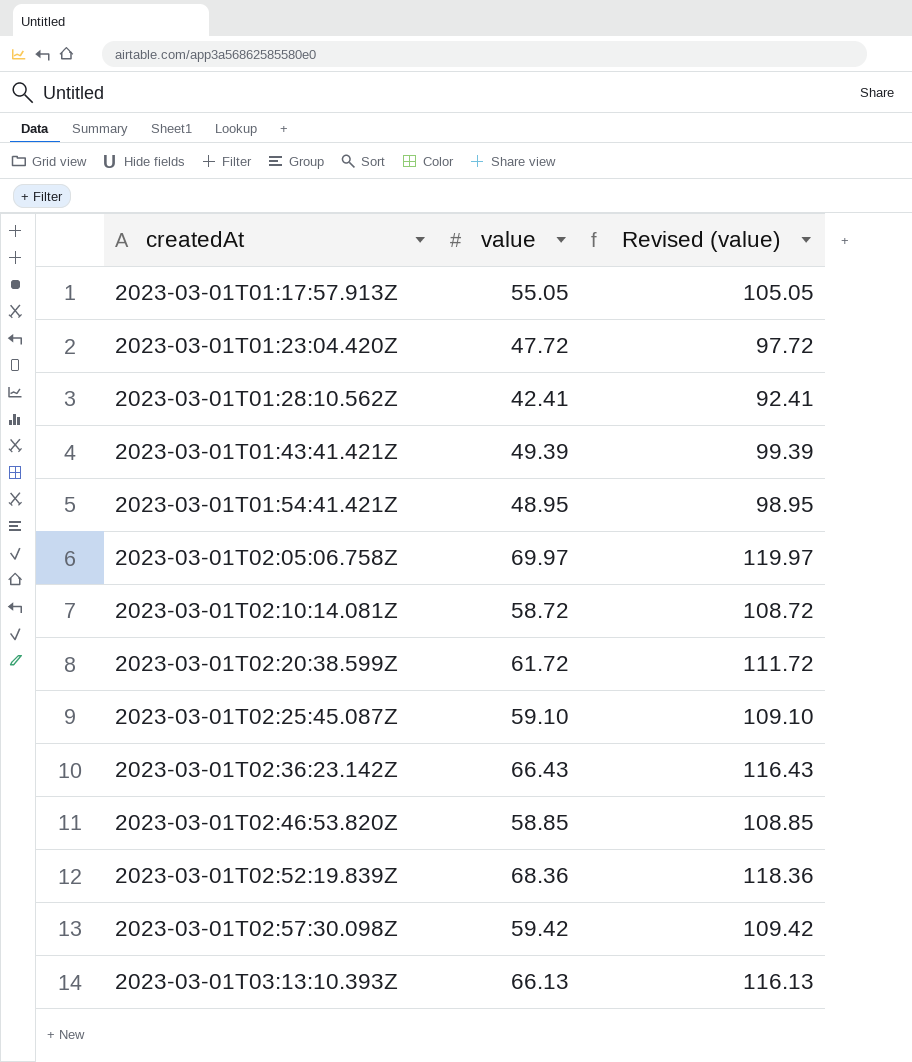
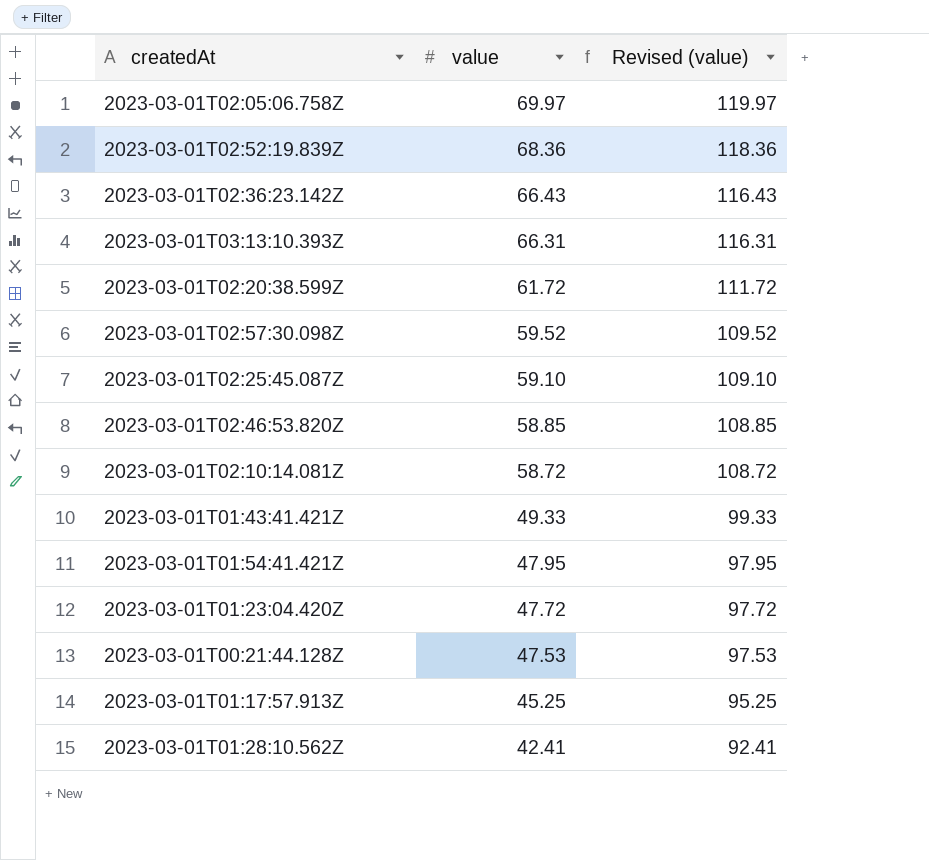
row order: createdAt ascending -> value descending
2023-03-01T03:13:10.393Z | value: 66.13 -> 66.31
2023-03-01T03:13:10.393Z | Revised (value): 116.13 -> 116.31
2023-03-01T02:57:30.098Z | value: 59.42 -> 59.52
2023-03-01T02:57:30.098Z | Revised (value): 109.42 -> 109.52
2023-03-01T01:43:41.421Z | value: 49.39 -> 49.33
2023-03-01T01:43:41.421Z | Revised (value): 99.39 -> 99.33
2023-03-01T01:54:41.421Z | value: 48.95 -> 47.95
2023-03-01T01:54:41.421Z | Revised (value): 98.95 -> 97.95
row 2023-03-01T00:21:44.128Z: none -> 47.53 | 97.53
2023-03-01T01:17:57.913Z | value: 55.05 -> 45.25
2023-03-01T01:17:57.913Z | Revised (value): 105.05 -> 95.25

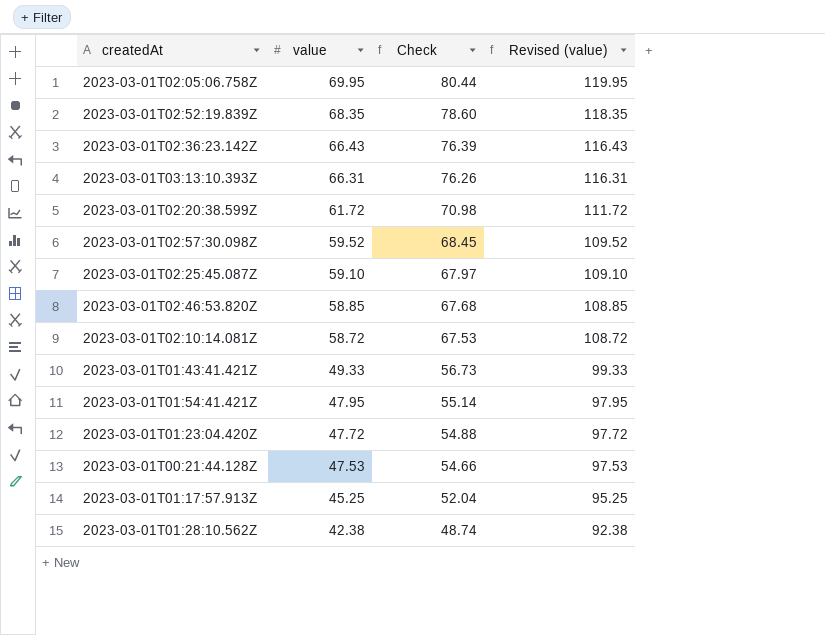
column Check | formula: none -> [value] * 1.15
2023-03-01T02:05:06.758Z | value: 69.97 -> 69.95
2023-03-01T02:05:06.758Z | Revised (value): 119.97 -> 119.95
2023-03-01T02:52:19.839Z | value: 68.36 -> 68.35
2023-03-01T02:52:19.839Z | Revised (value): 118.36 -> 118.35
2023-03-01T01:28:10.562Z | value: 42.41 -> 42.38
2023-03-01T01:28:10.562Z | Revised (value): 92.41 -> 92.38

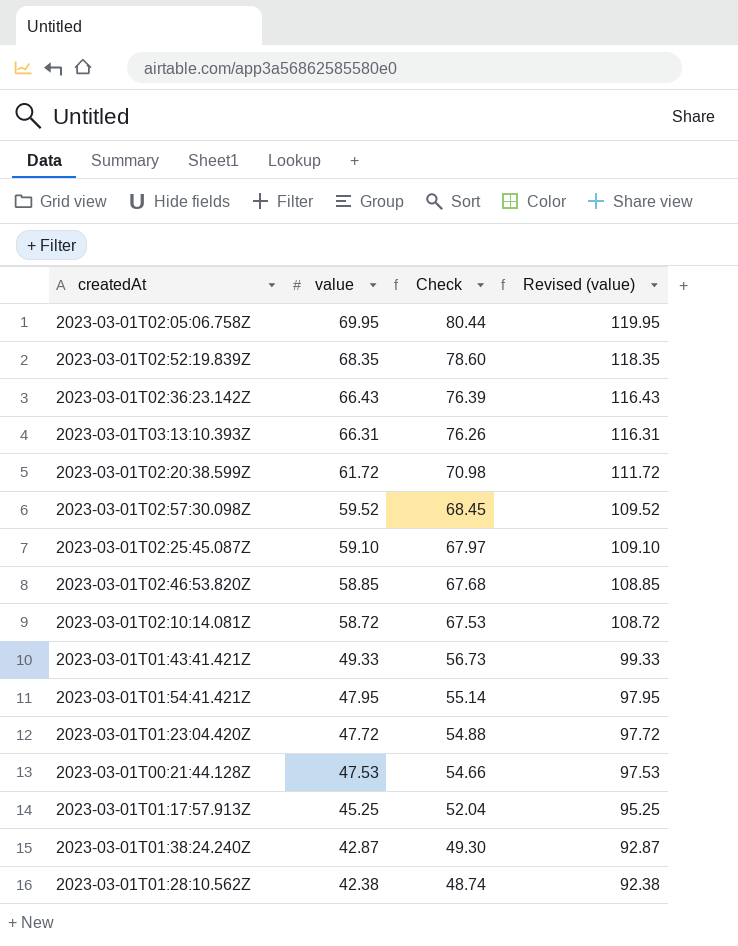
row 2023-03-01T01:38:24.240Z: none -> 42.87 | 49.30 | 92.87

